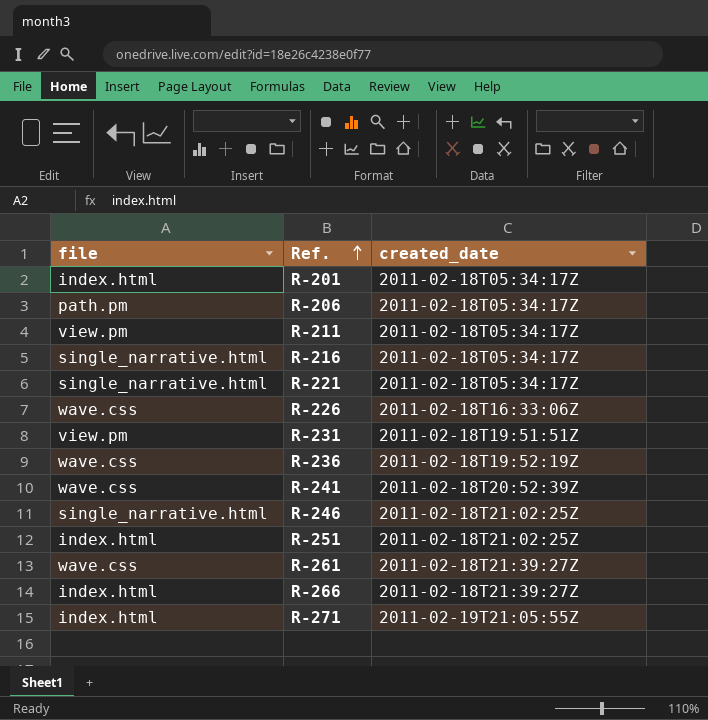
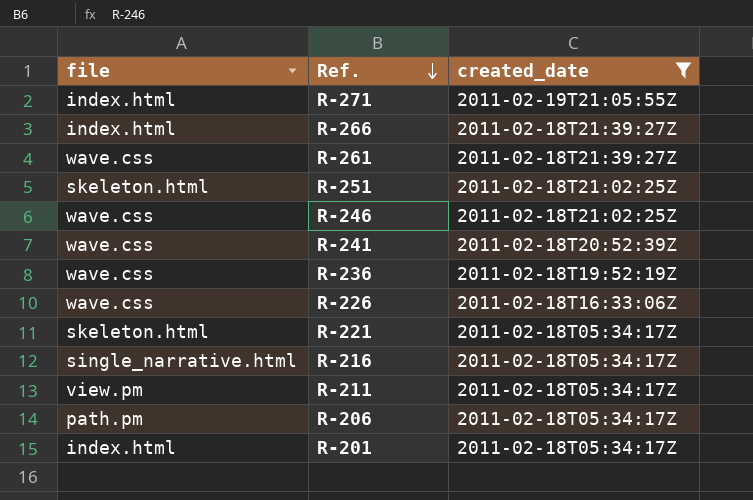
filter: none -> created_date != 2011-02-18T19:51:51Z
row order: Ref. ascending -> Ref. descending
R-251 | file: index.html -> skeleton.html
R-246 | file: single_narrative.html -> wave.css
R-221 | file: single_narrative.html -> skeleton.html

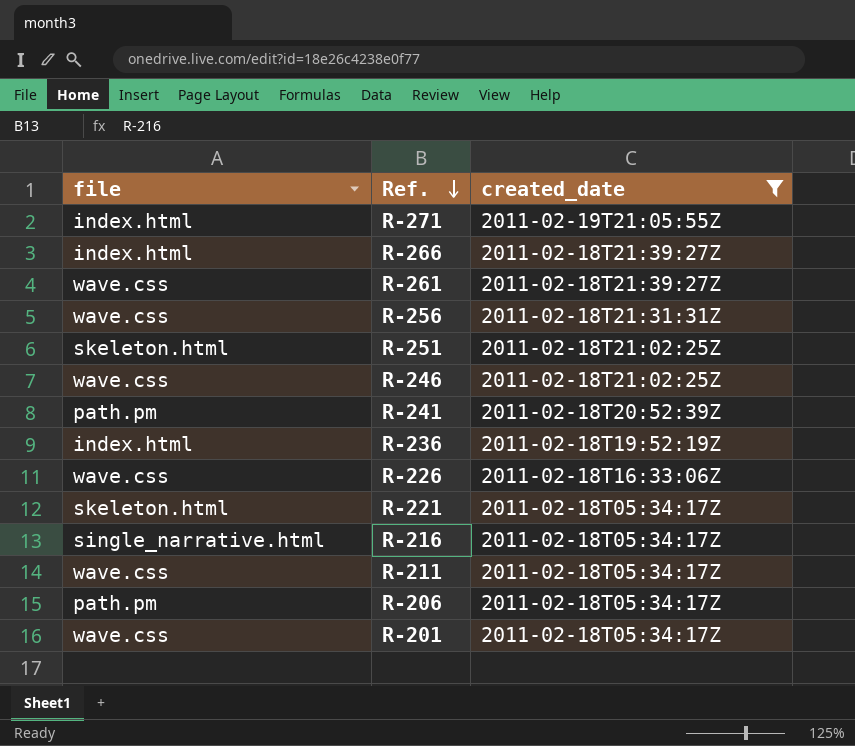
row R-256: none -> wave.css | 2011-02-18T21:31:31Z
R-241 | file: wave.css -> path.pm
R-236 | file: wave.css -> index.html
R-211 | file: view.pm -> wave.css
R-201 | file: index.html -> wave.css

